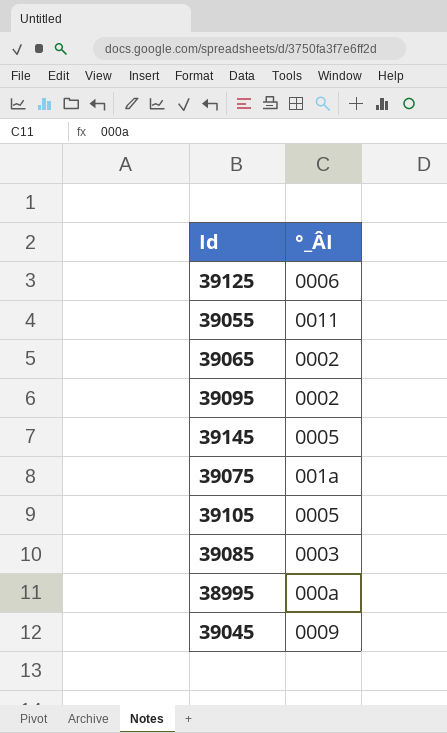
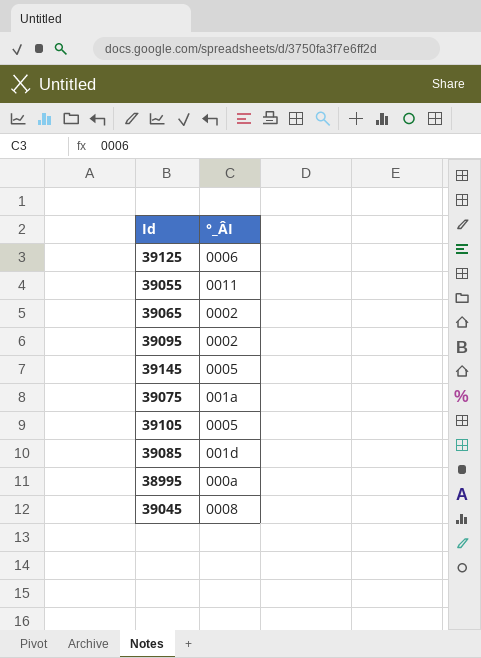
39085 | °_ÂI: 0003 -> 001d
39045 | °_ÂI: 0009 -> 0008

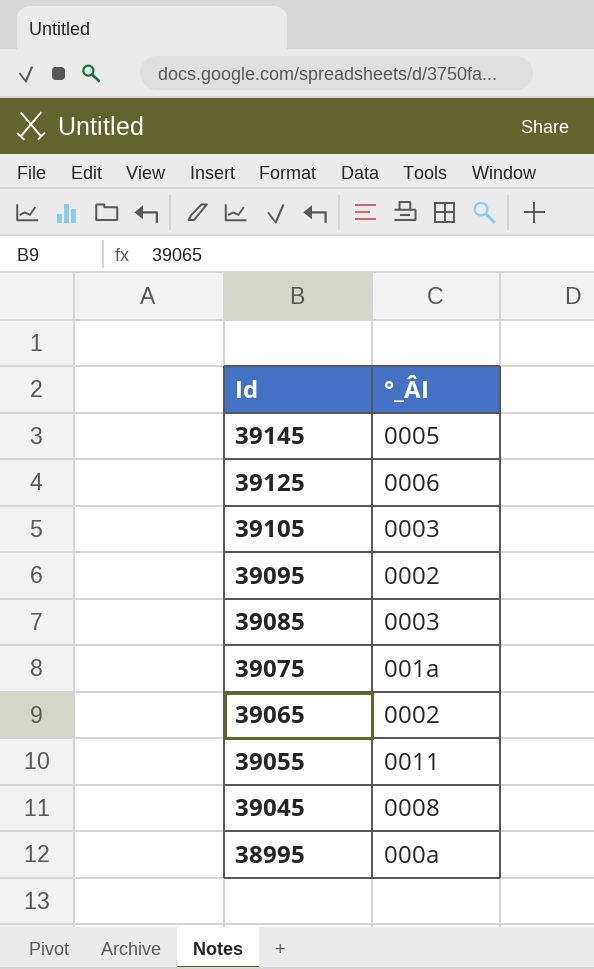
row order: none -> Id descending
39105 | °_ÂI: 0005 -> 0003
39085 | °_ÂI: 001d -> 0003

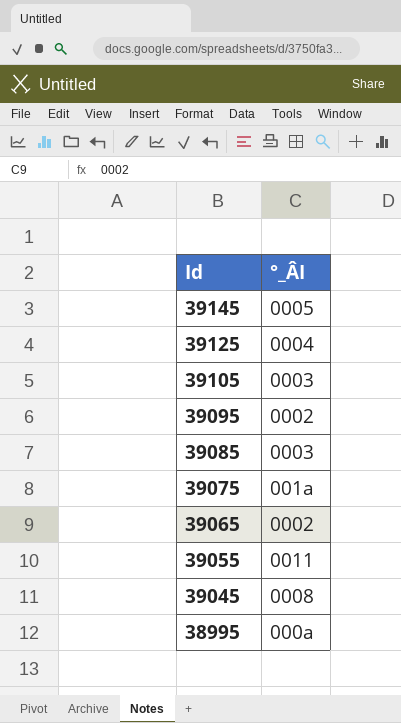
39125 | °_ÂI: 0006 -> 0004

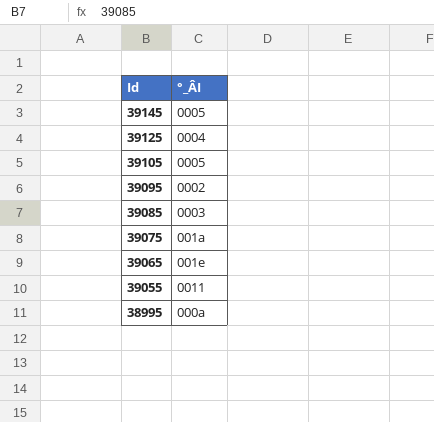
row 39045: 0008 -> none
39105 | °_ÂI: 0003 -> 0005
39065 | °_ÂI: 0002 -> 001e

